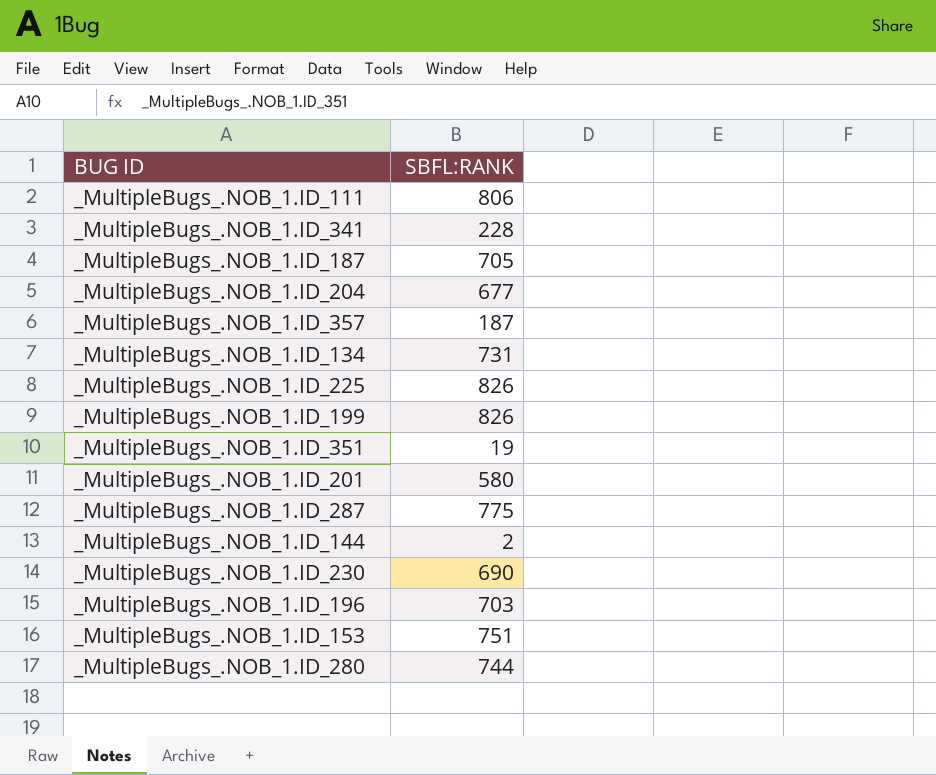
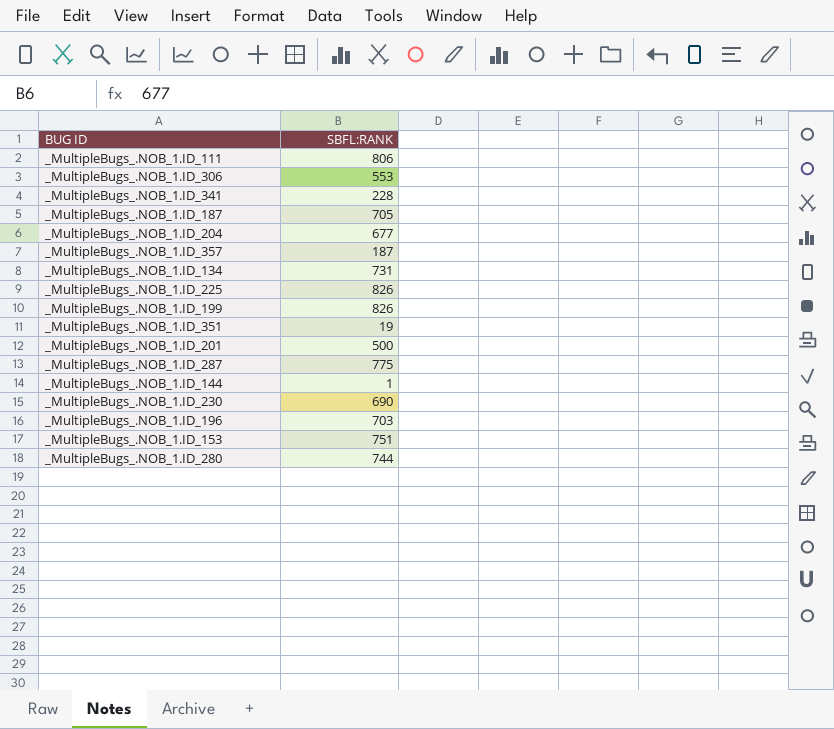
row _MultipleBugs_.NOB_1.ID_306: none -> 553
_MultipleBugs_.NOB_1.ID_201 | SBFL:RANK: 580 -> 500
_MultipleBugs_.NOB_1.ID_144 | SBFL:RANK: 2 -> 1

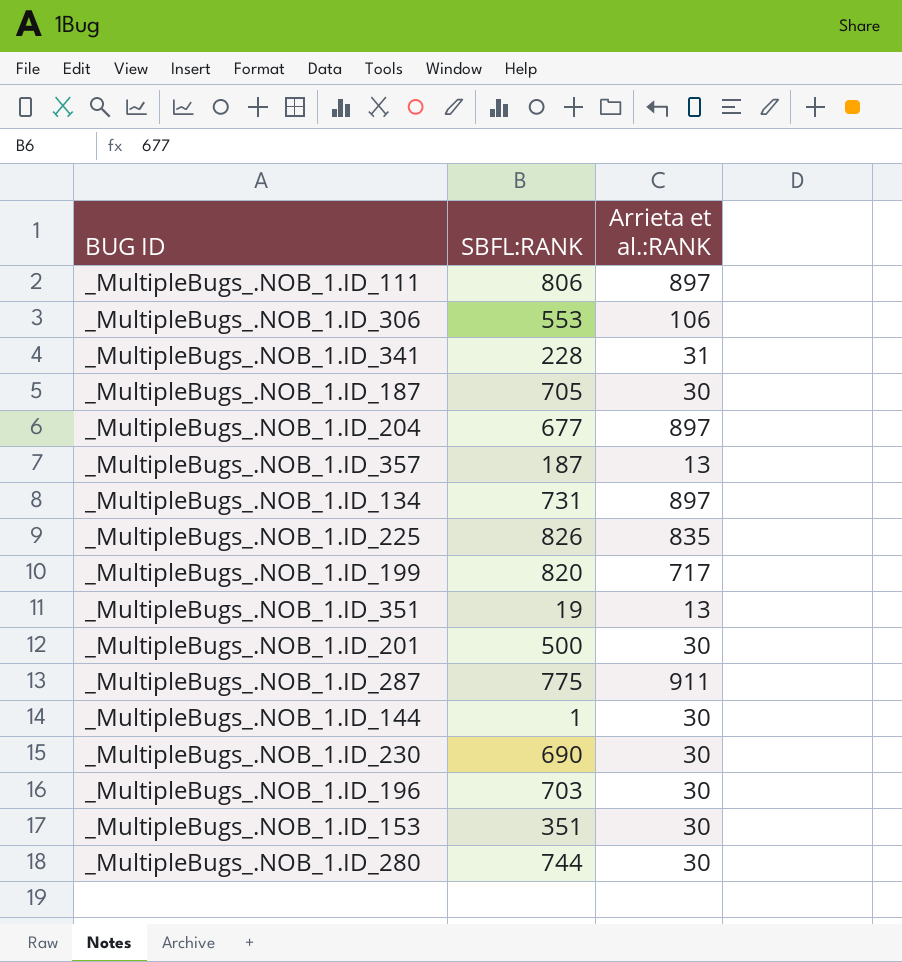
column Arrieta et al.:RANK | position: none -> 3
_MultipleBugs_.NOB_1.ID_199 | SBFL:RANK: 826 -> 820
_MultipleBugs_.NOB_1.ID_153 | SBFL:RANK: 751 -> 351

